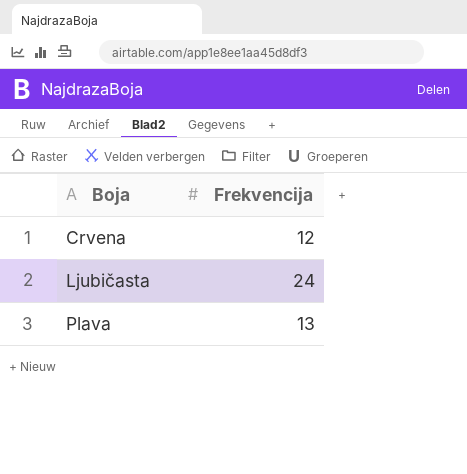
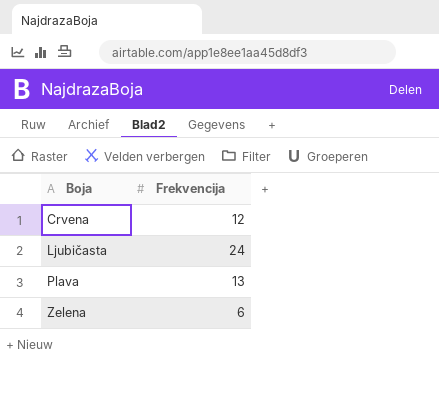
row Zelena: none -> 6

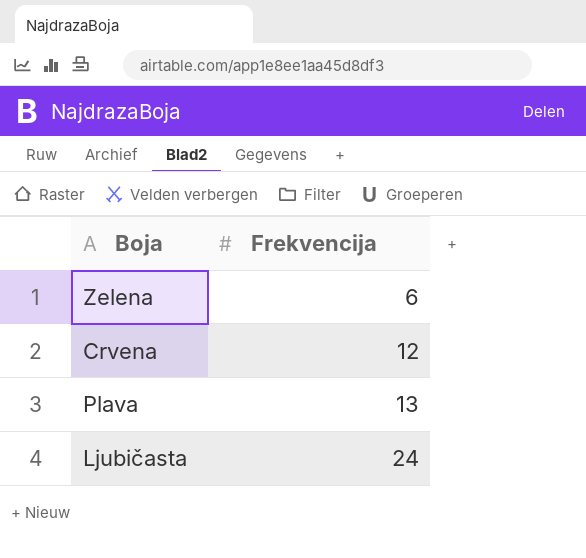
row order: Boja ascending -> Frekvencija ascending

